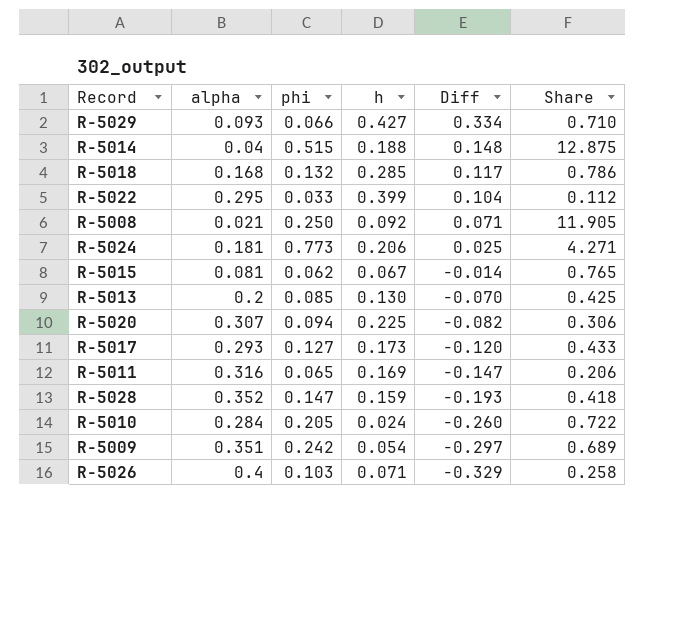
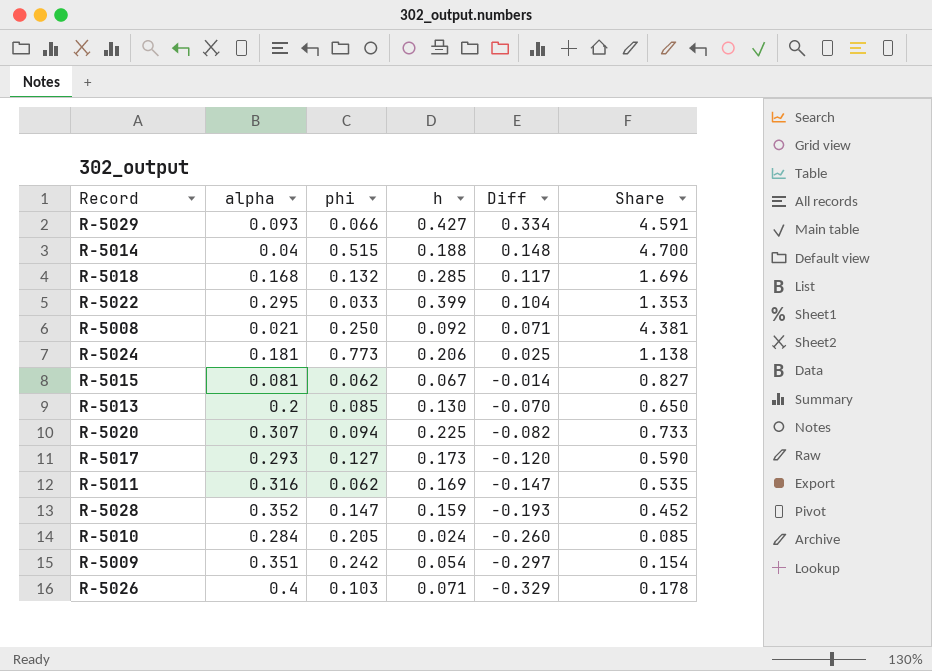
column Share | formula: [phi] / [alpha] -> [h] / [alpha]
R-5011 | phi: 0.065 -> 0.062

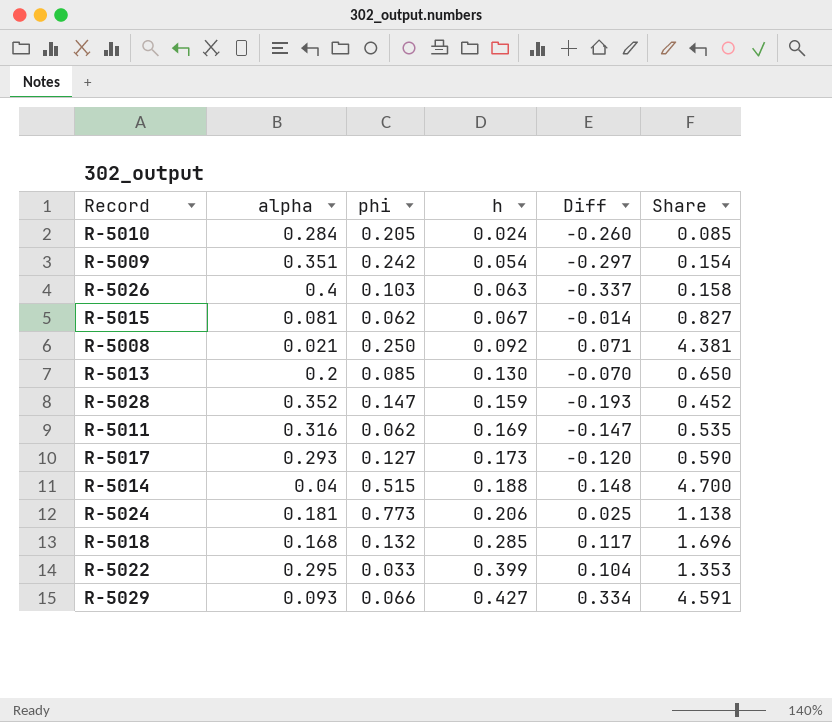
row order: Diff descending -> h ascending
row R-5020: 0.307 | 0.094 | 0.225 | -0.082 | 0.733 -> none
R-5026 | h: 0.071 -> 0.063
R-5026 | Diff: -0.329 -> -0.337
R-5026 | Share: 0.178 -> 0.158

